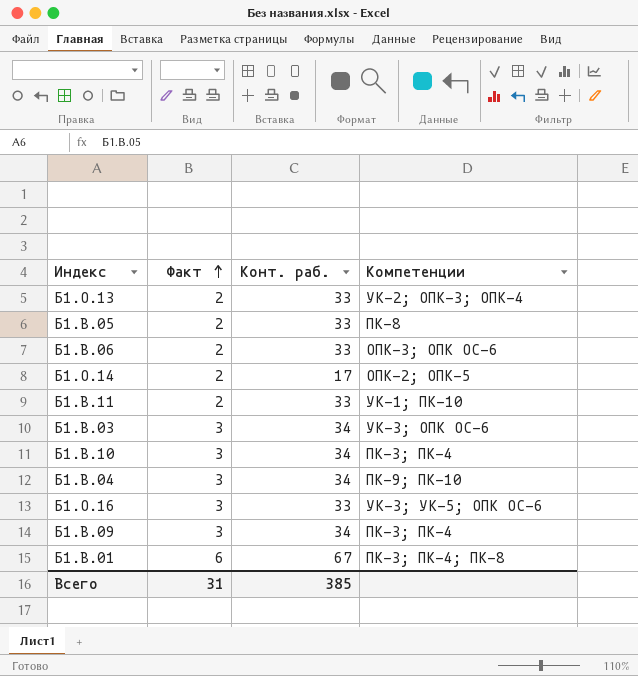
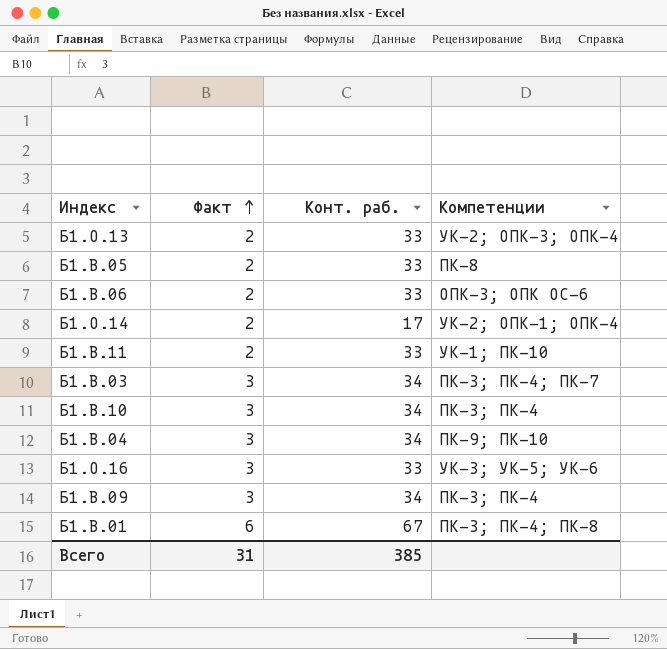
Б1.О.14 | Компетенции: ОПК-2; ОПК-5 -> УК-2; ОПК-1; ОПК-4
Б1.В.03 | Компетенции: УК-3; ОПК ОС-6 -> ПК-3; ПК-4; ПК-7
Б1.О.16 | Компетенции: УК-3; УК-5; ОПК ОС-6 -> УК-3; УК-5; УК-6

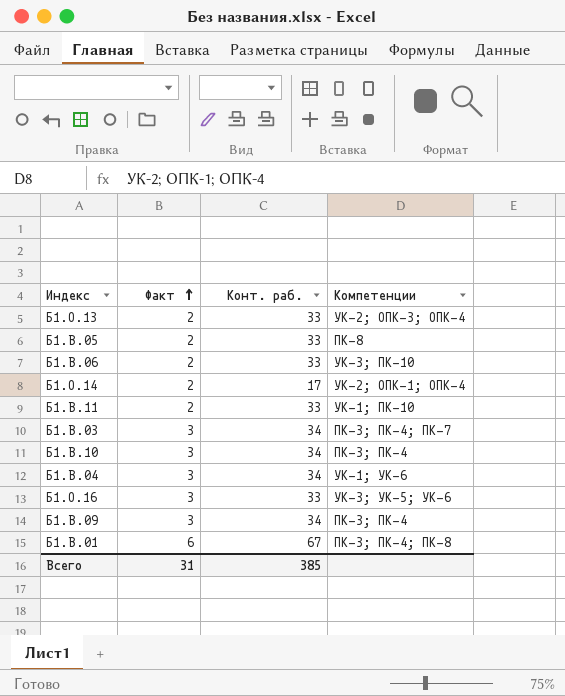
Б1.В.06 | Компетенции: ОПК-3; ОПК ОС-6 -> УК-3; ПК-10
Б1.В.04 | Компетенции: ПК-9; ПК-10 -> УК-1; УК-6

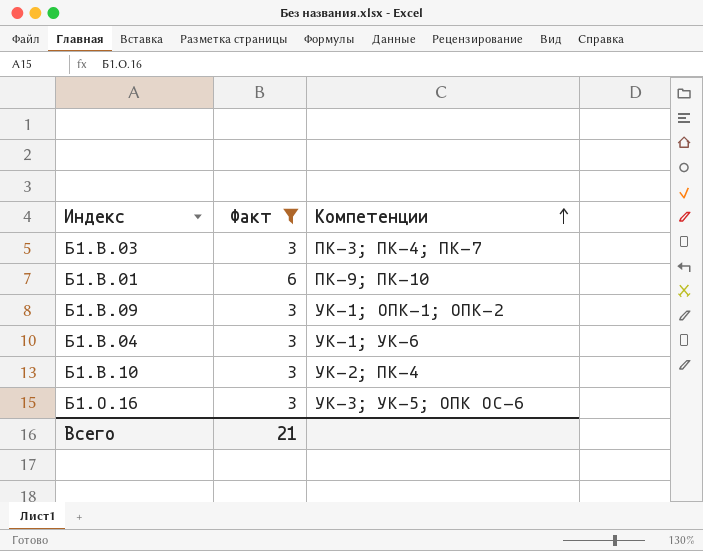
filter: none -> Факт != 2
row order: Факт ascending -> Компетенции ascending
column Конт. раб. | position: 3 -> none
Б1.В.01 | Компетенции: ПК-3; ПК-4; ПК-8 -> ПК-9; ПК-10
Б1.В.09 | Компетенции: ПК-3; ПК-4 -> УК-1; ОПК-1; ОПК-2
Б1.В.10 | Компетенции: ПК-3; ПК-4 -> УК-2; ПК-4
Б1.О.16 | Компетенции: УК-3; УК-5; УК-6 -> УК-3; УК-5; ОПК ОС-6
Всего | Факт: 31 -> 21

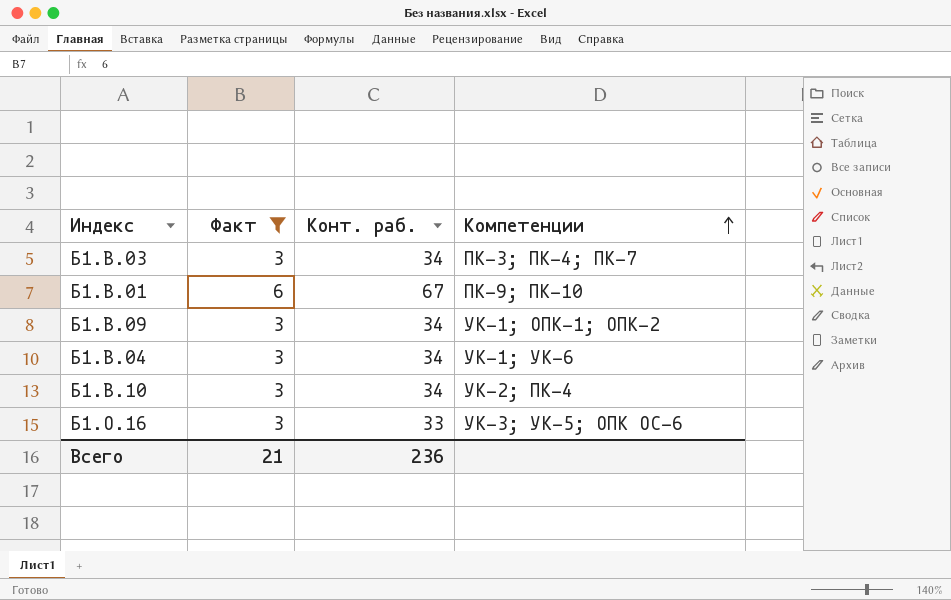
column Конт. раб. | position: none -> 3

